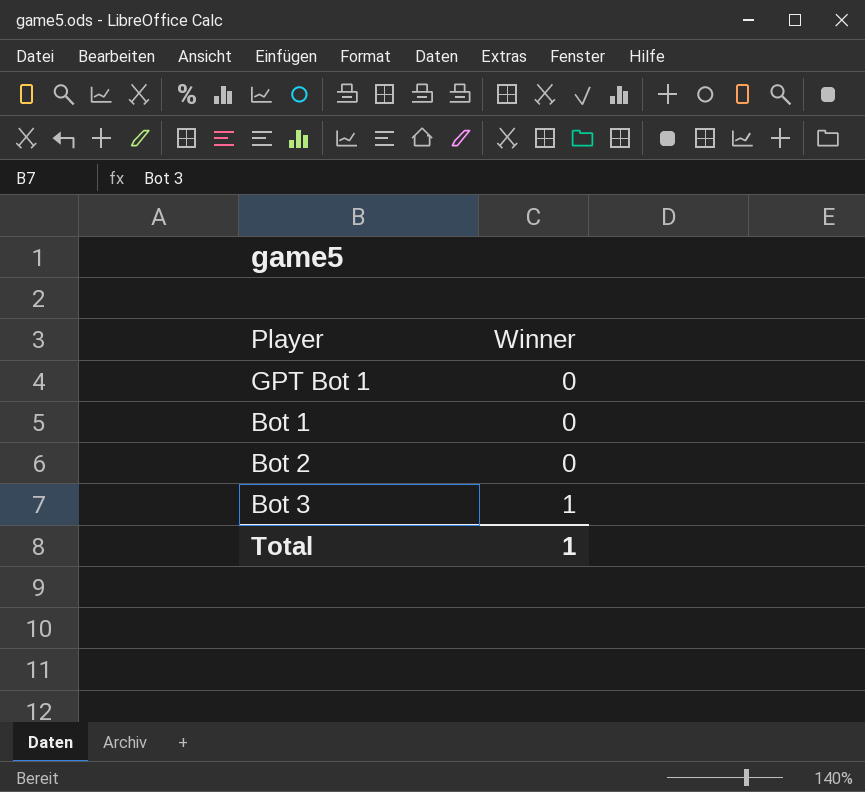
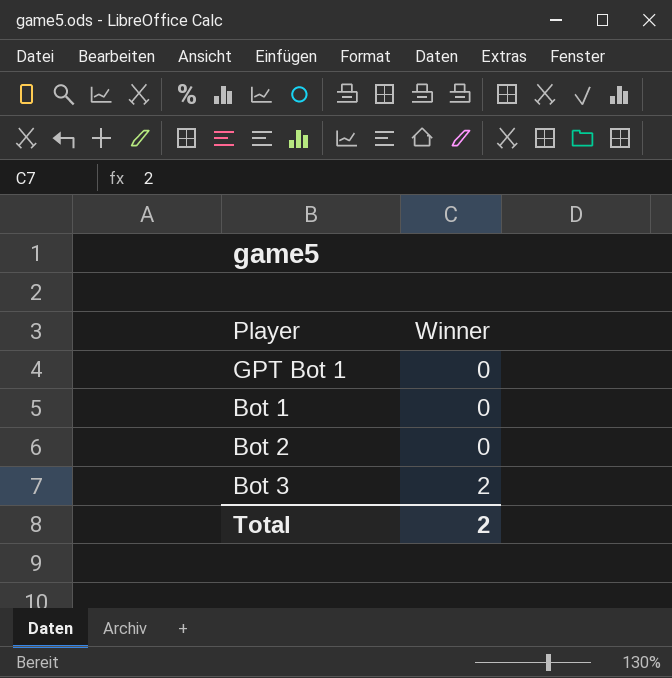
Bot 3 | Winner: 1 -> 2
Total | Winner: 1 -> 2

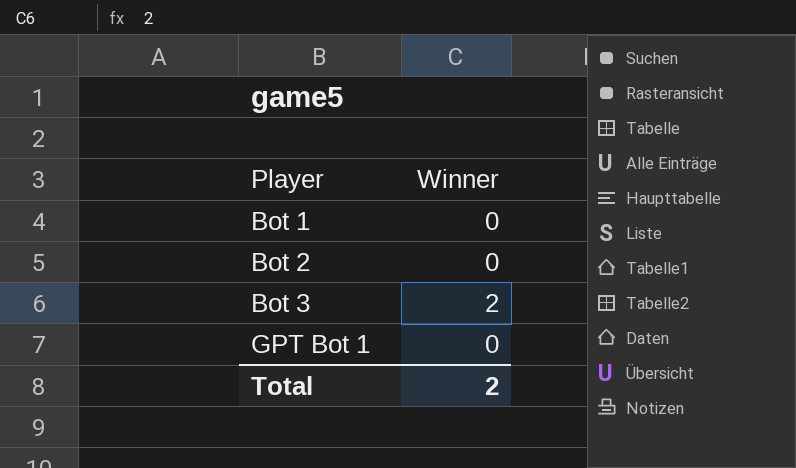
row order: Winner ascending -> Player ascending

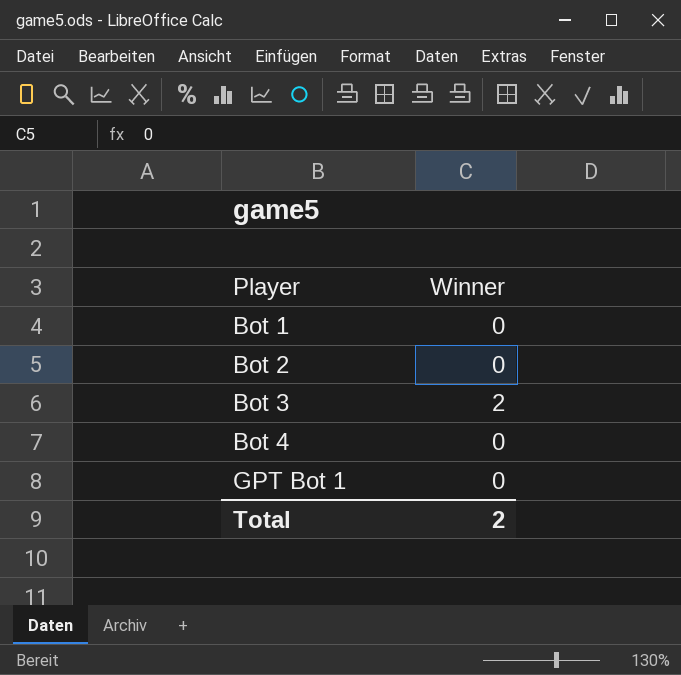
row Bot 4: none -> 0

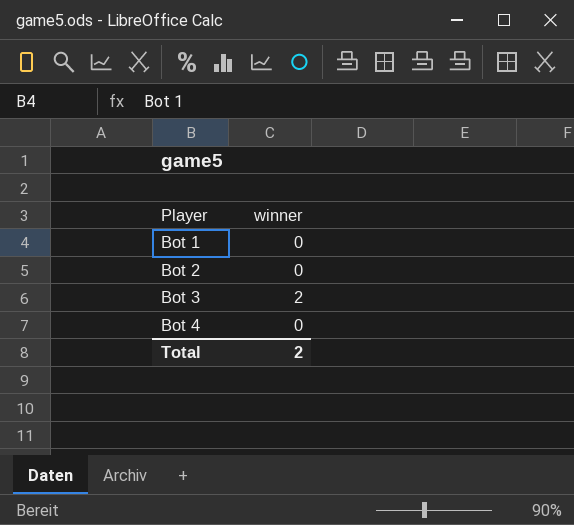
column name: Winner -> winner
row GPT Bot 1: 0 -> none

